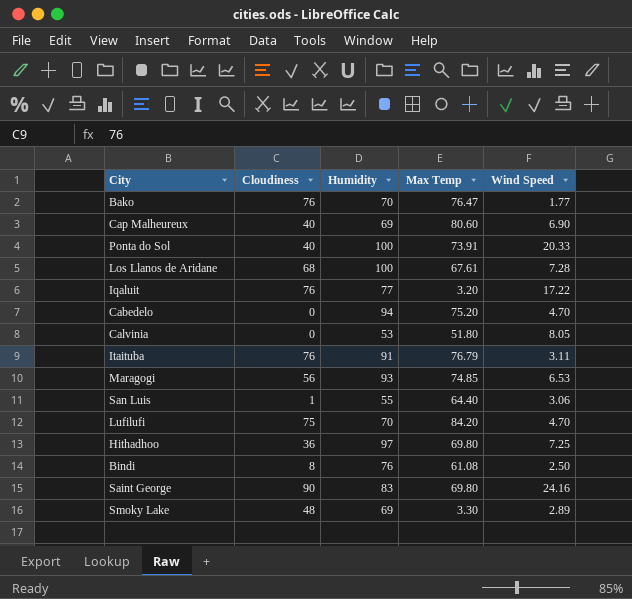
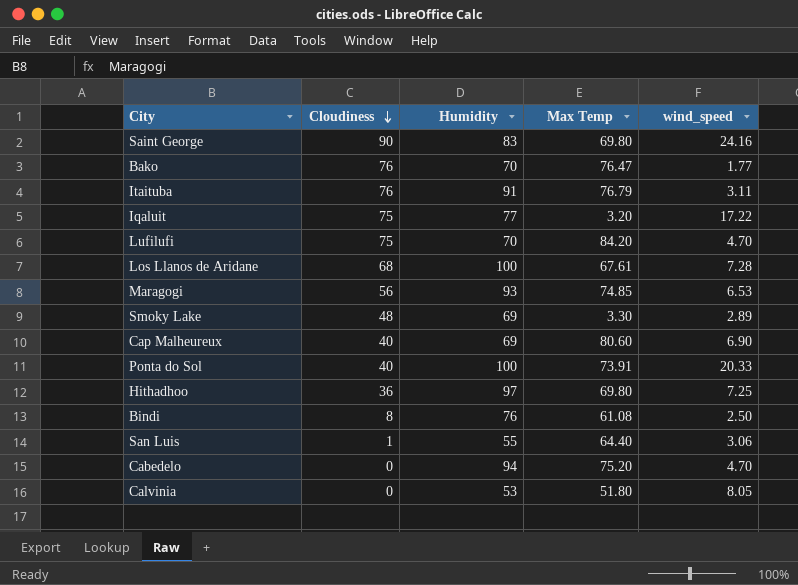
row order: none -> Cloudiness descending
column name: Wind Speed -> wind_speed
Iqaluit | Cloudiness: 76 -> 75

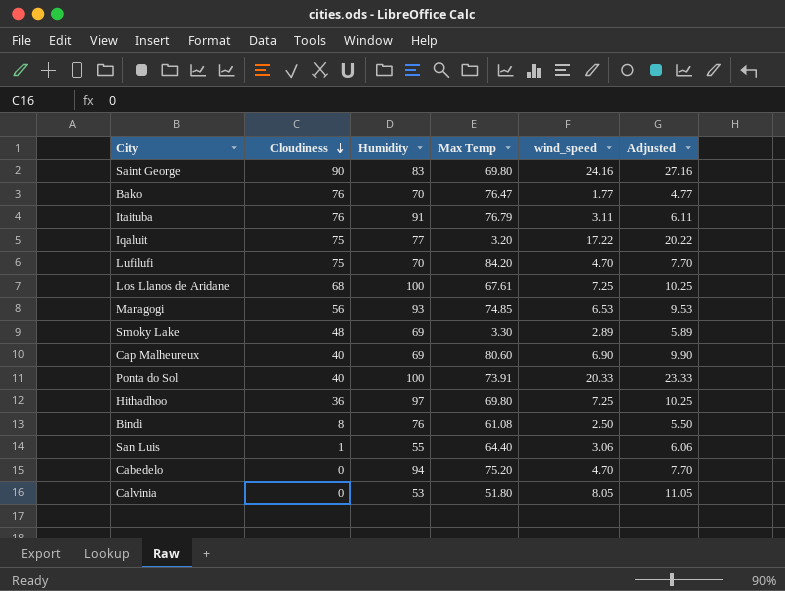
column Adjusted | formula: none -> [wind_speed] + 3
Los Llanos de Aridane | wind_speed: 7.28 -> 7.25

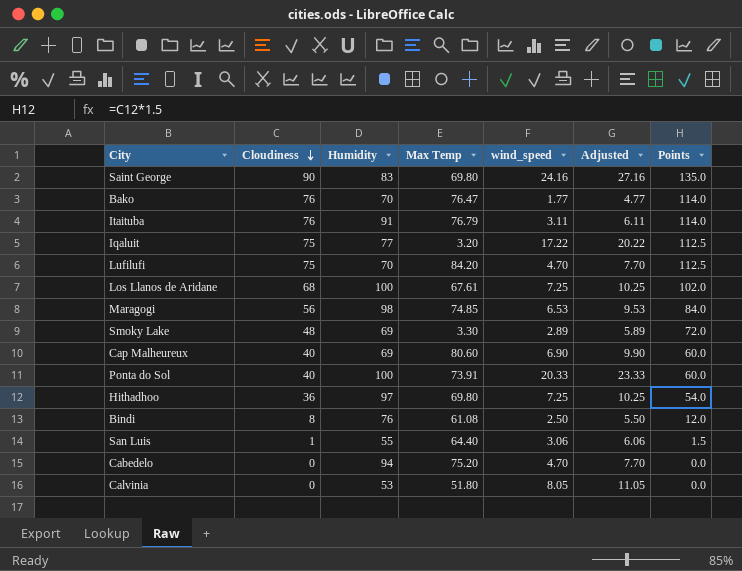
column Points | formula: none -> [Cloudiness] * 1.5
Maragogi | Humidity: 93 -> 98

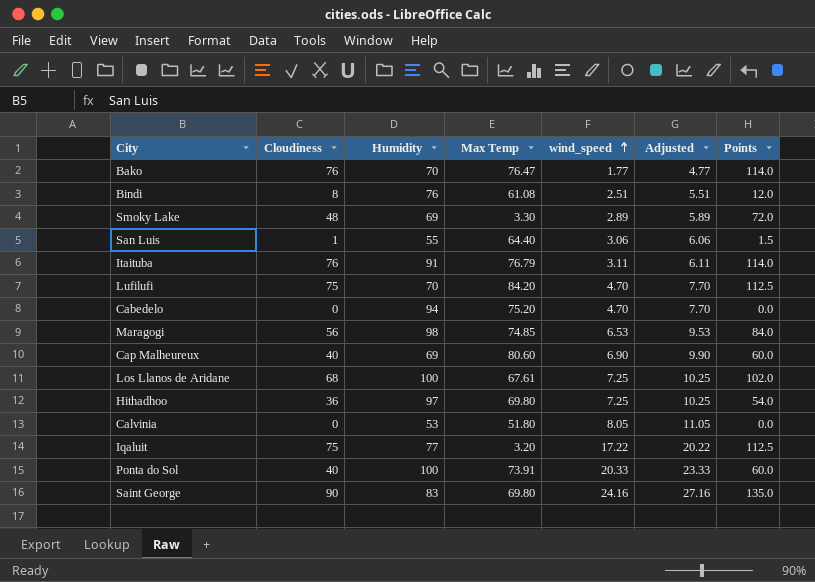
row order: Cloudiness descending -> wind_speed ascending
Bindi | wind_speed: 2.50 -> 2.51
Bindi | Adjusted: 5.50 -> 5.51

